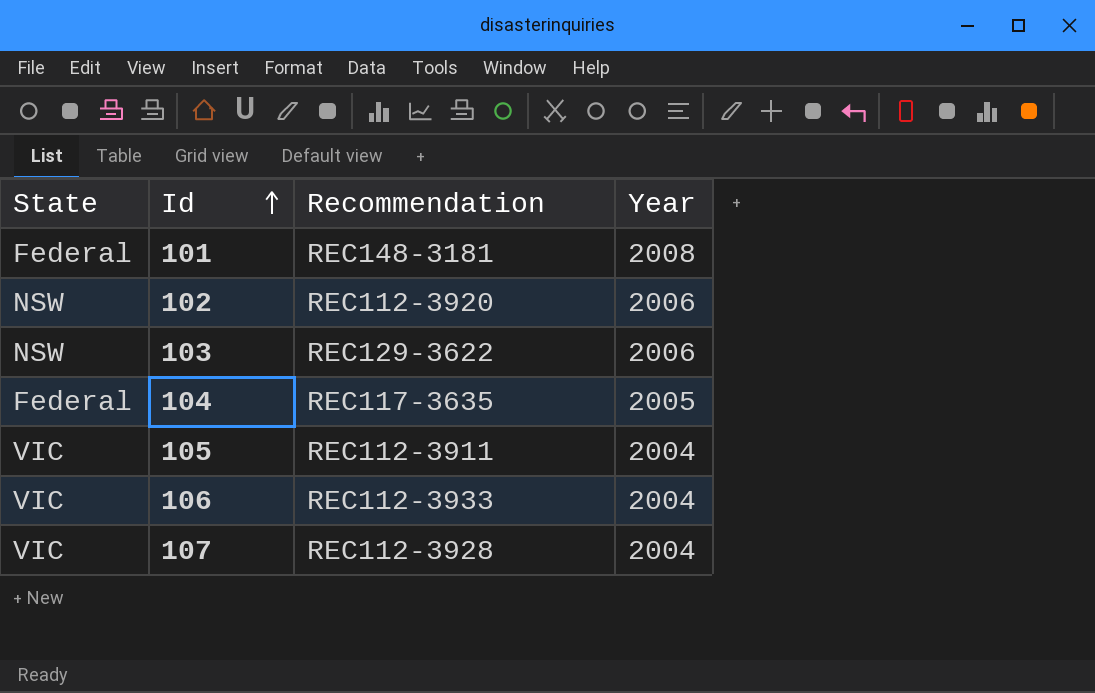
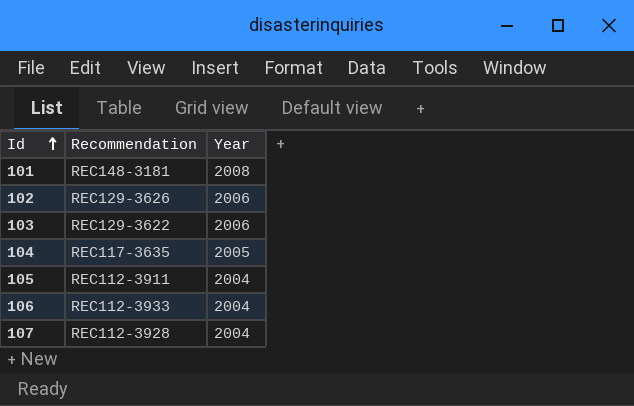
column State | position: 1 -> none
102 | Recommendation: REC112-3920 -> REC129-3626

